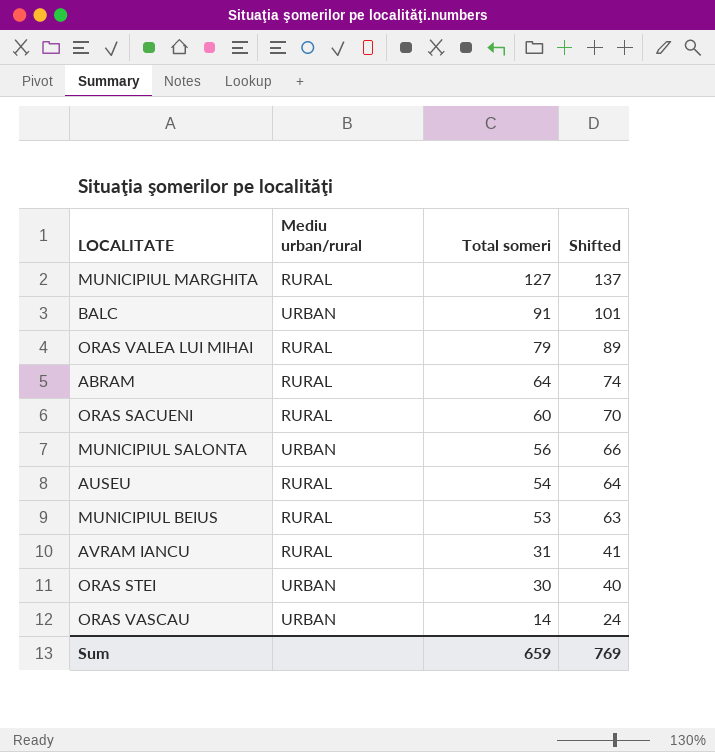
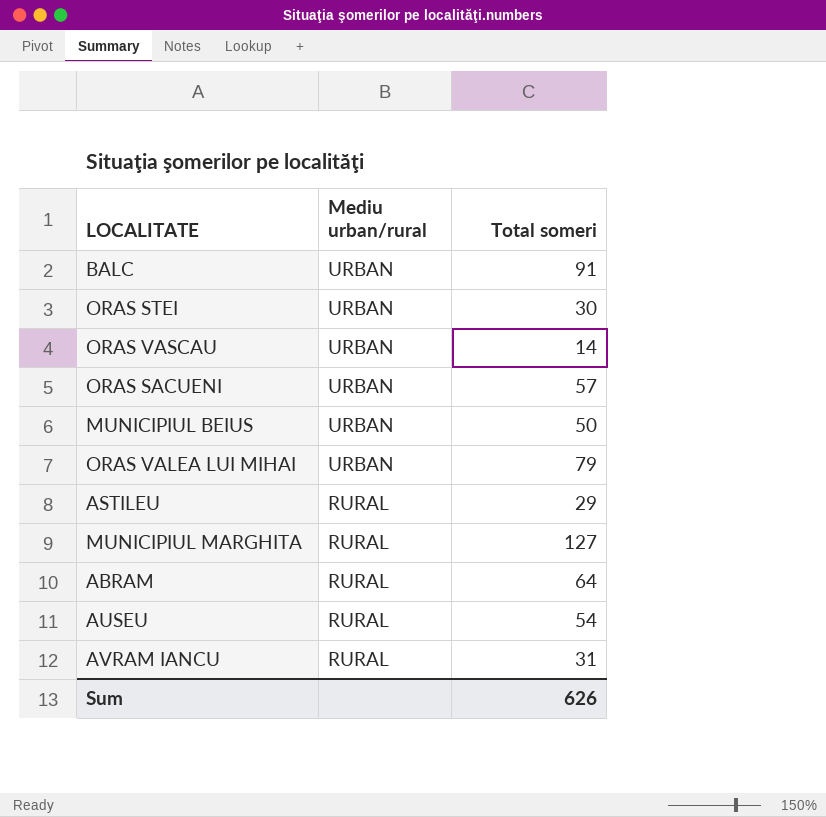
row order: Total someri descending -> Mediu urban/rural descending
column Shifted | formula: [Total someri] + 10 -> none
row MUNICIPIUL SALONTA: URBAN | 56 | 66 -> none
ORAS SACUENI | Mediu urban/rural: RURAL -> URBAN
ORAS SACUENI | Total someri: 60 -> 57
MUNICIPIUL BEIUS | Mediu urban/rural: RURAL -> URBAN
MUNICIPIUL BEIUS | Total someri: 53 -> 50
ORAS VALEA LUI MIHAI | Mediu urban/rural: RURAL -> URBAN
row ASTILEU: none -> RURAL | 29
Sum | Total someri: 659 -> 626

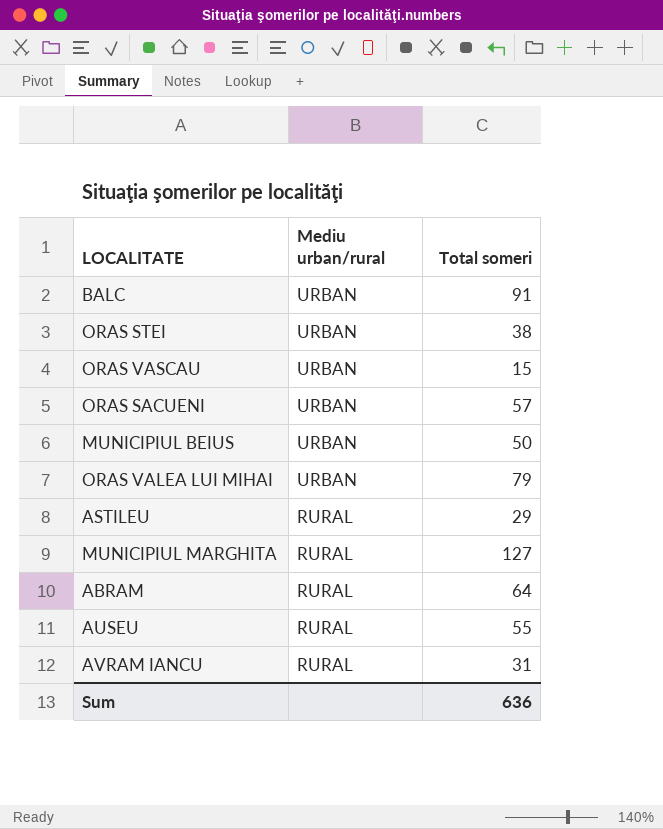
ORAS STEI | Total someri: 30 -> 38
ORAS VASCAU | Total someri: 14 -> 15
AUSEU | Total someri: 54 -> 55
Sum | Total someri: 626 -> 636

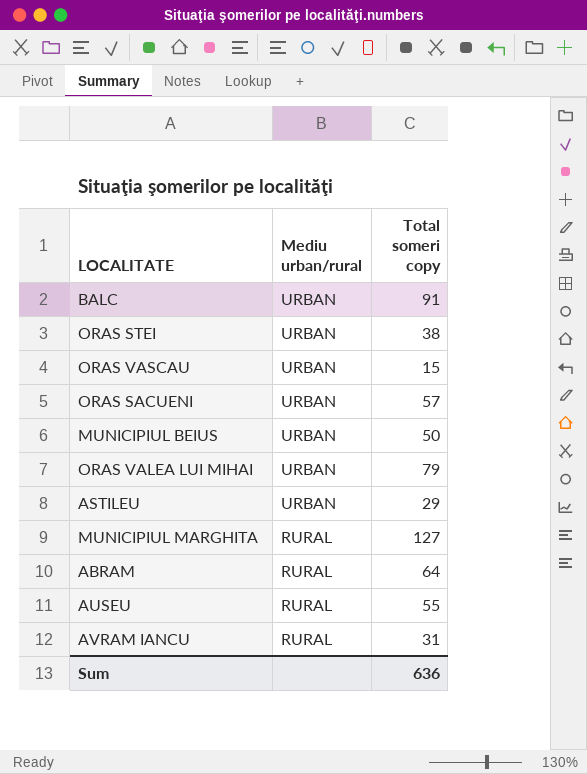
column name: Total someri -> Total someri copy
ASTILEU | Mediu urban/rural: RURAL -> URBAN

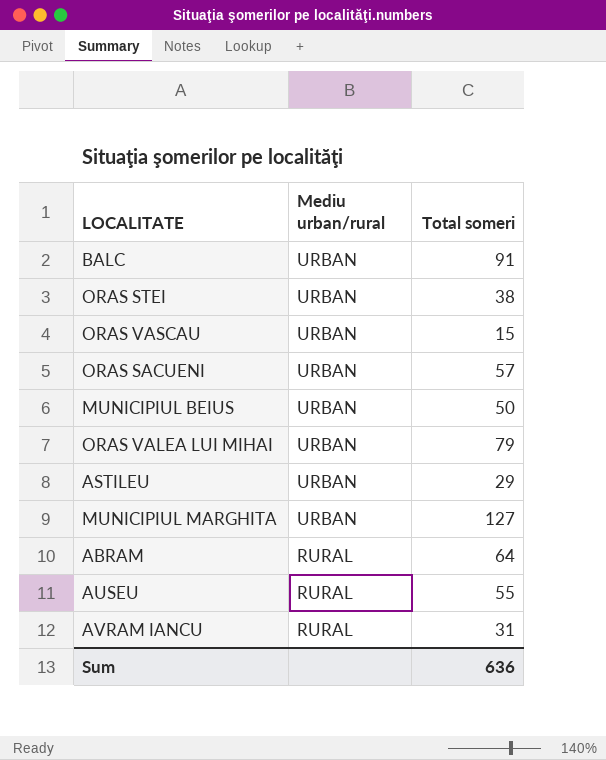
column name: Total someri copy -> Total someri
MUNICIPIUL MARGHITA | Mediu urban/rural: RURAL -> URBAN

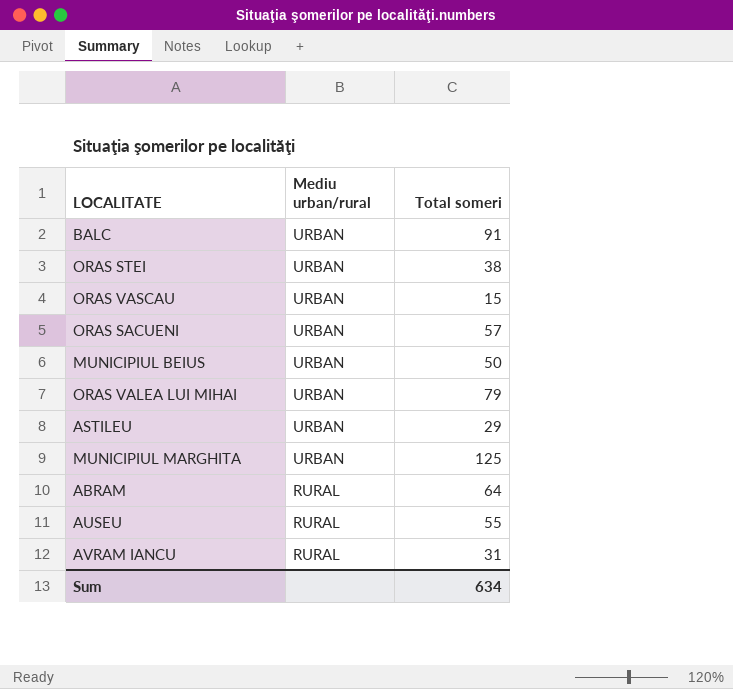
MUNICIPIUL MARGHITA | Total someri: 127 -> 125
Sum | Total someri: 636 -> 634

